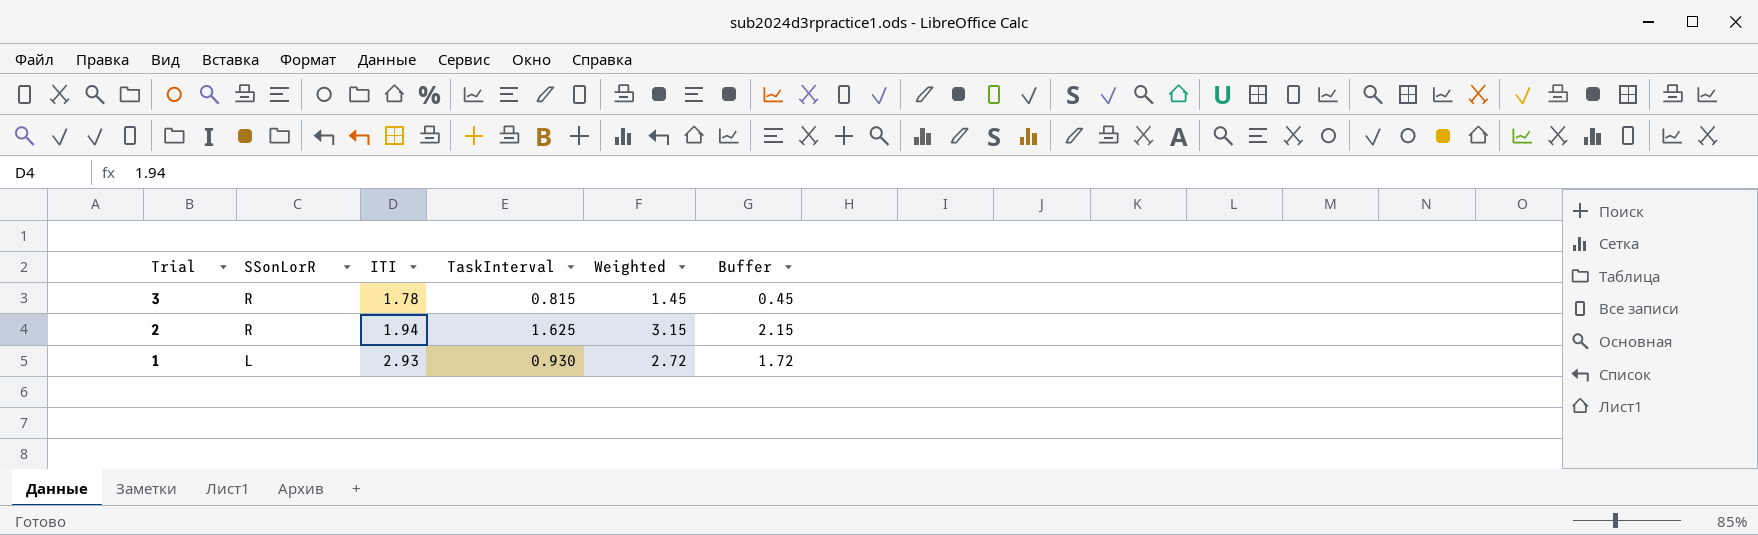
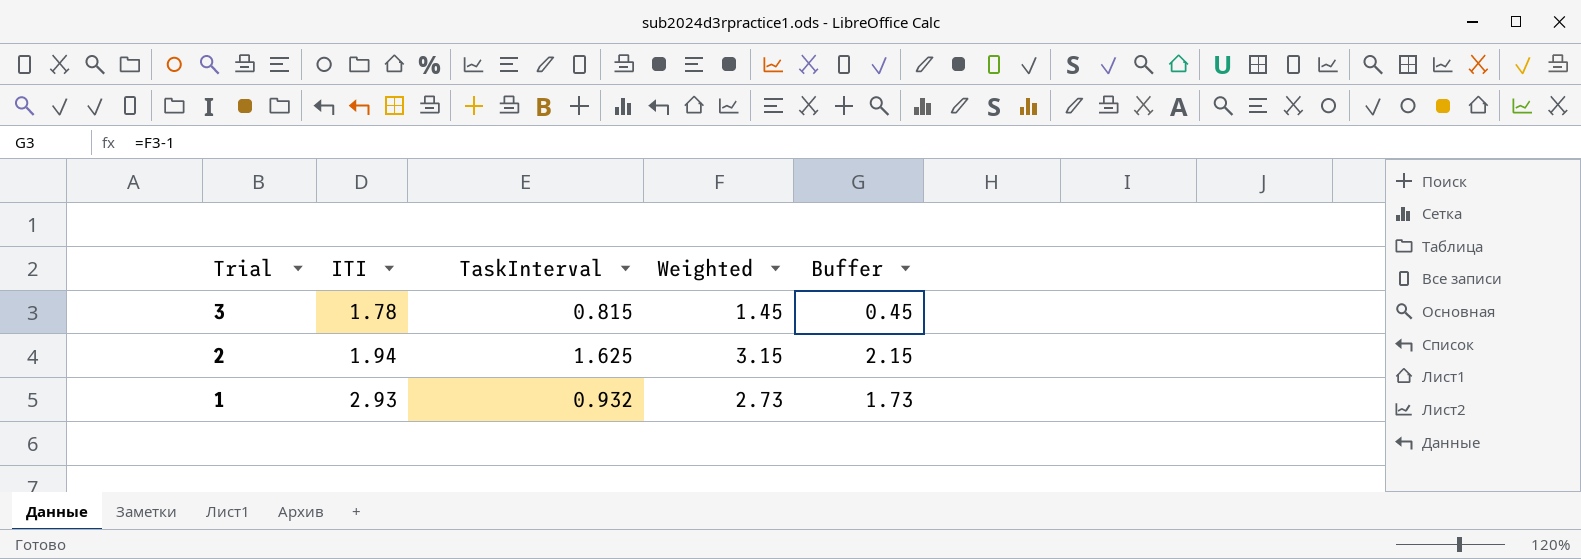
column SSonLorR | position: 2 -> none
1 | TaskInterval: 0.930 -> 0.932
1 | Weighted: 2.72 -> 2.73
1 | Buffer: 1.72 -> 1.73

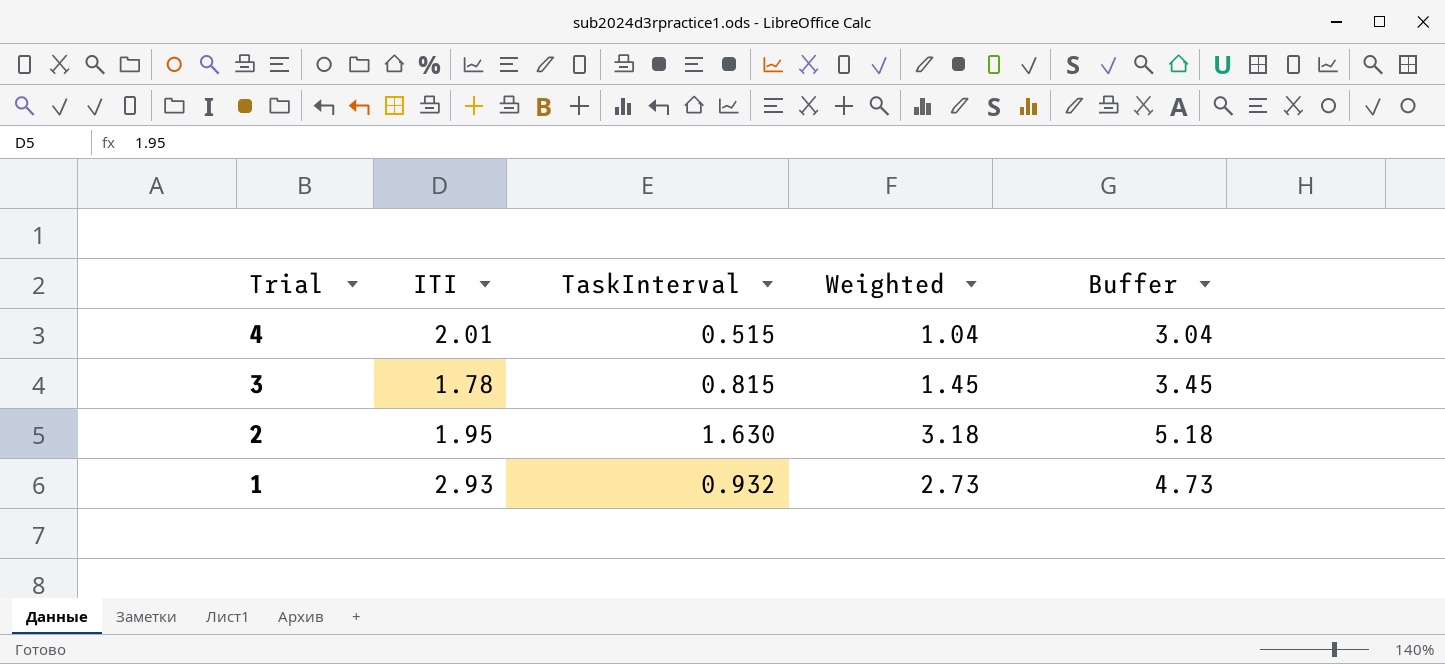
column Buffer | formula: [Weighted] - 1 -> [Weighted] + 2
row 4: none -> 2.01 | 0.515 | 1.04 | 3.04
2 | ITI: 1.94 -> 1.95
2 | TaskInterval: 1.625 -> 1.630
2 | Weighted: 3.15 -> 3.18

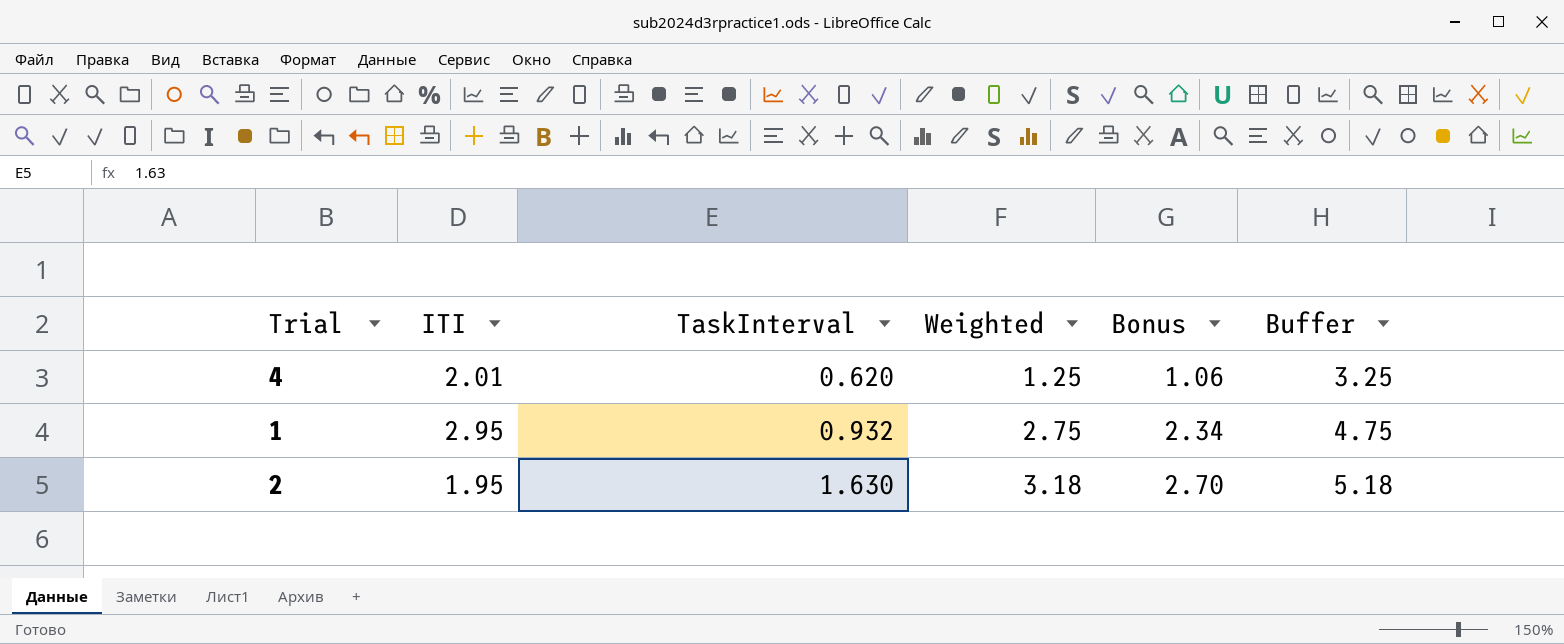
row order: Trial descending -> TaskInterval ascending
column Bonus | formula: none -> [Weighted] * 0.85
row 3: 1.78 | 0.815 | 1.45 | 3.45 -> none
4 | TaskInterval: 0.515 -> 0.620
4 | Weighted: 1.04 -> 1.25
4 | Buffer: 3.04 -> 3.25
1 | ITI: 2.93 -> 2.95
1 | Weighted: 2.73 -> 2.75
1 | Buffer: 4.73 -> 4.75

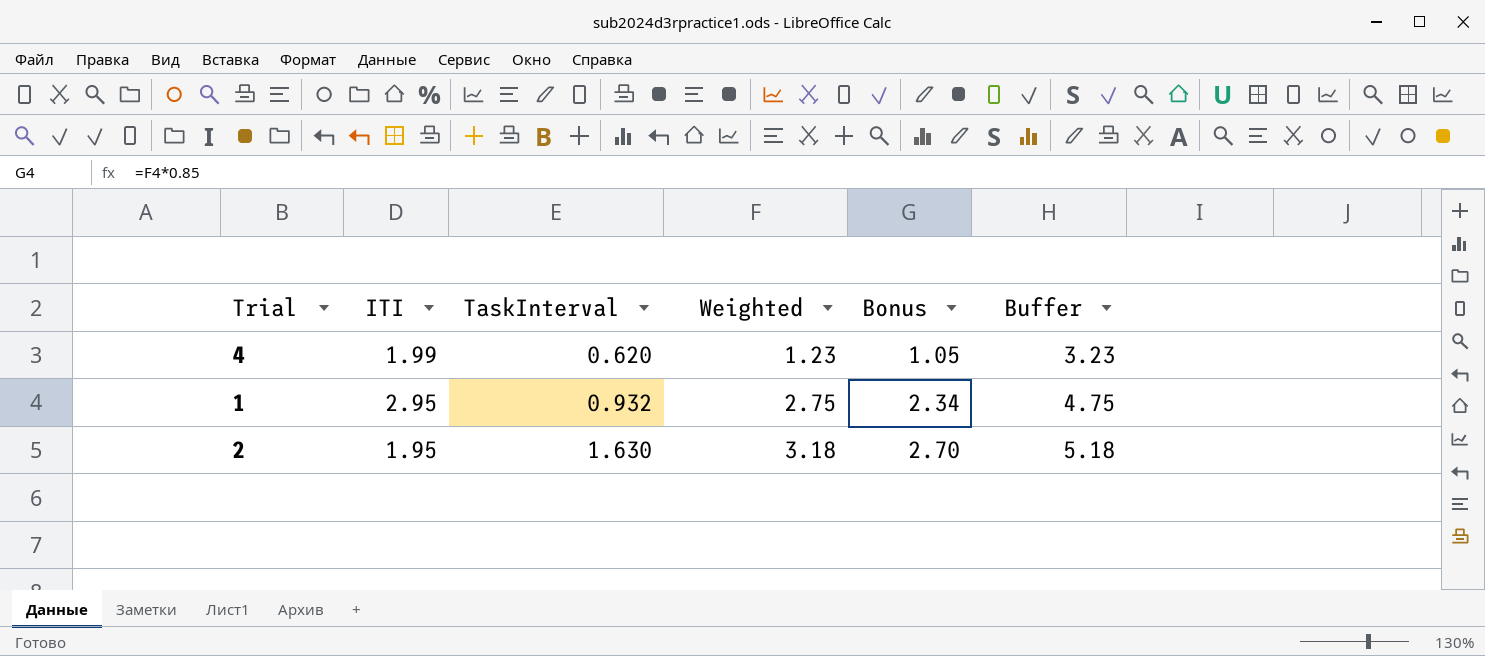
4 | ITI: 2.01 -> 1.99
4 | Weighted: 1.25 -> 1.23
4 | Bonus: 1.06 -> 1.05
4 | Buffer: 3.25 -> 3.23

